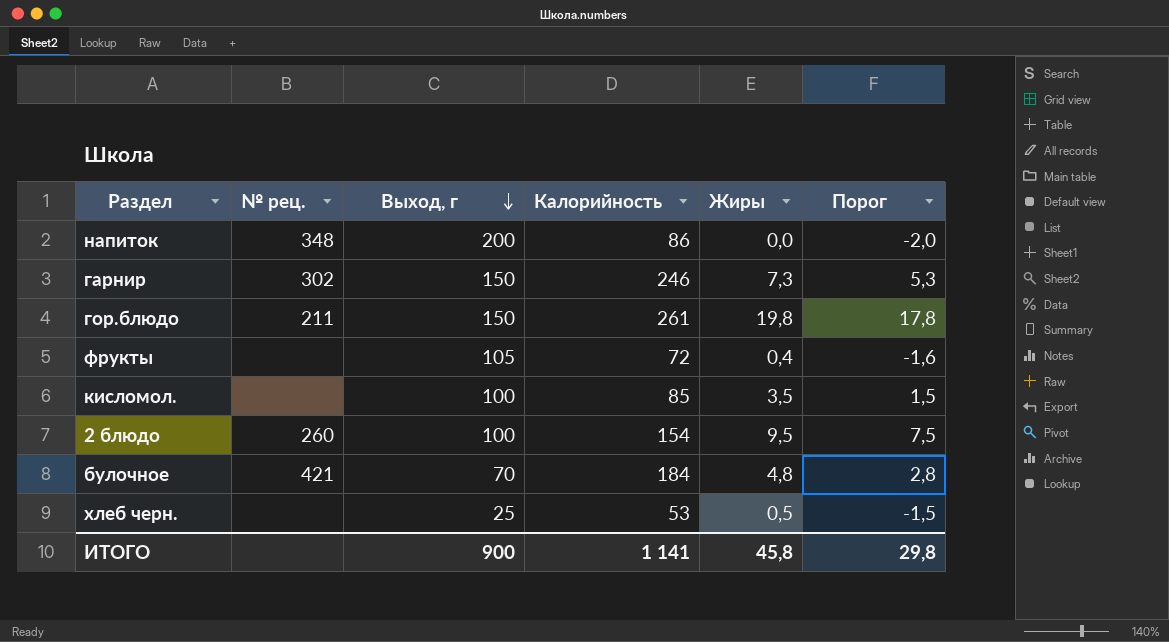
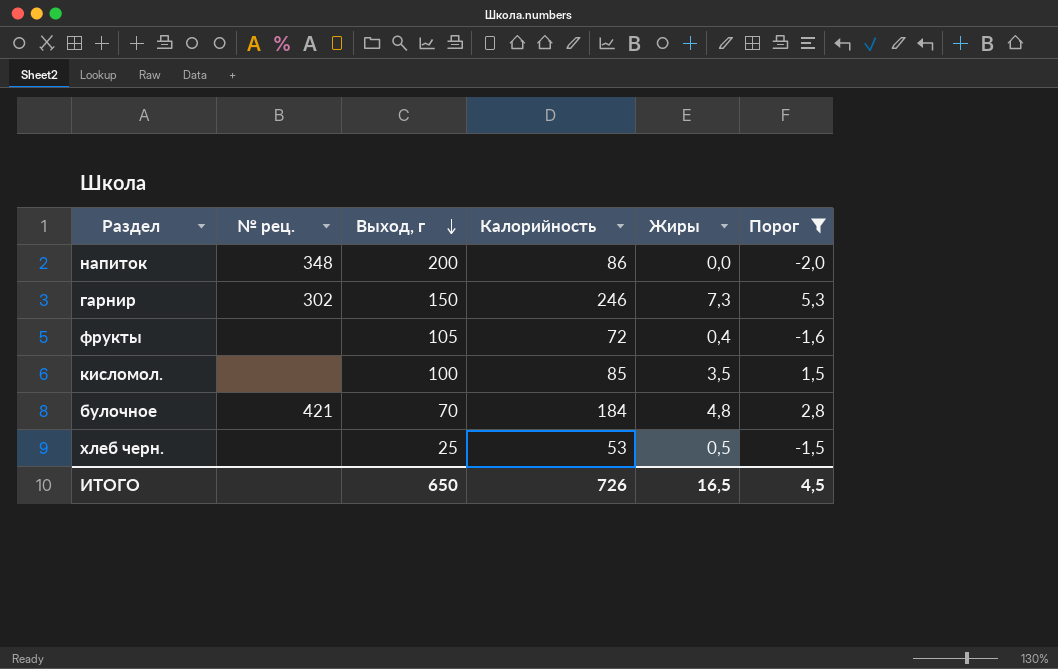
filter: none -> Порог <= 5,3
ИТОГО | Выход, г: 900 -> 650
ИТОГО | Калорийность: 1 141 -> 726
ИТОГО | Жиры: 45,8 -> 16,5
ИТОГО | Порог: 29,8 -> 4,5

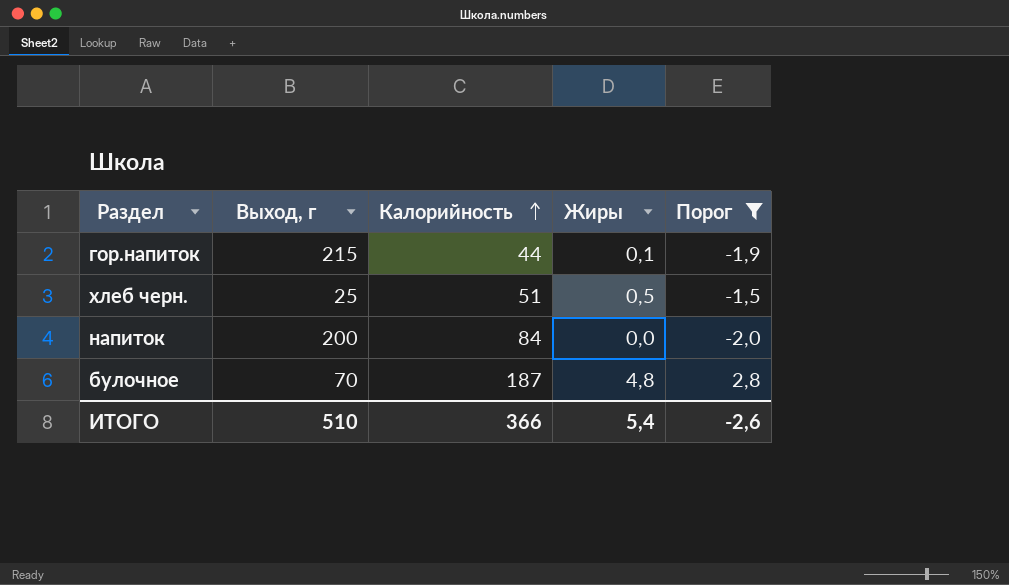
row order: Выход, г descending -> Калорийность ascending
column № рец. | position: 2 -> none
row гарнир: 302 | 150 | 246 | 7,3 | 5,3 -> none
row фрукты: none | 105 | 72 | 0,4 | -1,6 -> none
row кисломол.: none | 100 | 85 | 3,5 | 1,5 -> none
row гор.напиток: none -> 215 | 44 | 0,1 | -1,9
хлеб черн. | Калорийность: 53 -> 51
напиток | Калорийность: 86 -> 84
булочное | Калорийность: 184 -> 187
ИТОГО | Выход, г: 650 -> 510
ИТОГО | Калорийность: 726 -> 366
ИТОГО | Жиры: 16,5 -> 5,4
ИТОГО | Порог: 4,5 -> -2,6

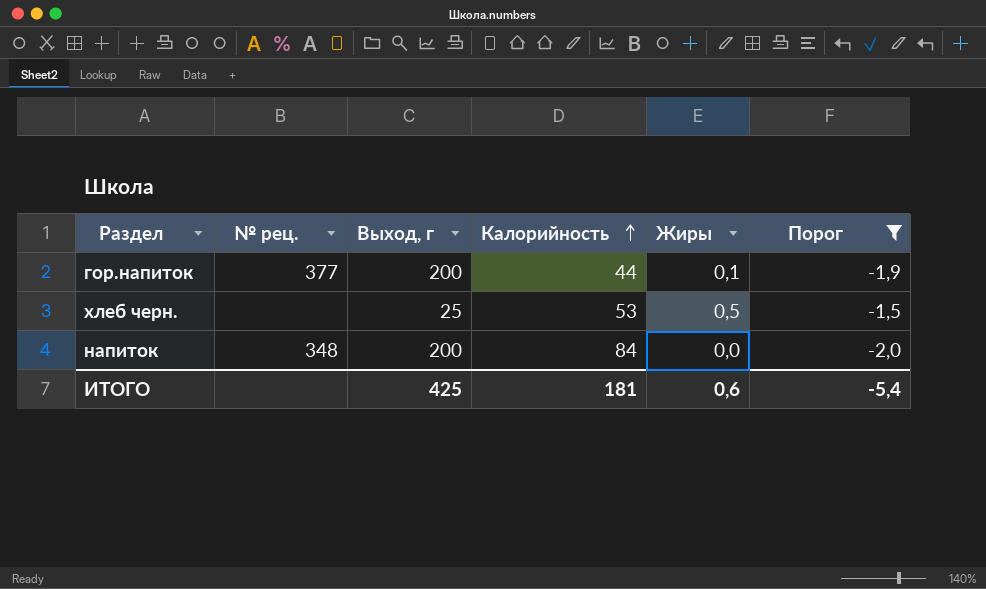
column № рец. | position: none -> 2
row булочное: 70 | 187 | 4,8 | 2,8 -> none
гор.напиток | Выход, г: 215 -> 200
хлеб черн. | Калорийность: 51 -> 53
ИТОГО | Выход, г: 510 -> 425
ИТОГО | Калорийность: 366 -> 181
ИТОГО | Жиры: 5,4 -> 0,6
ИТОГО | Порог: -2,6 -> -5,4

